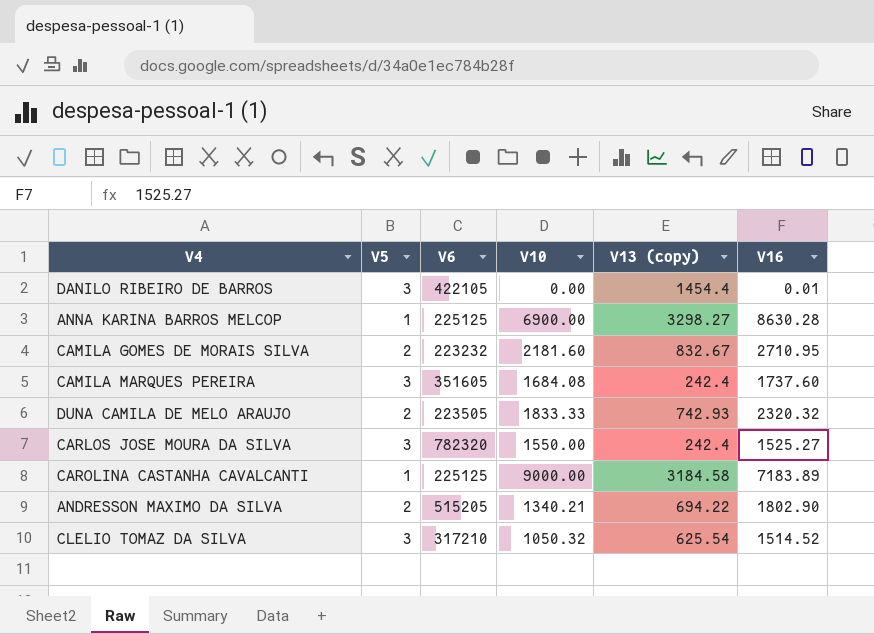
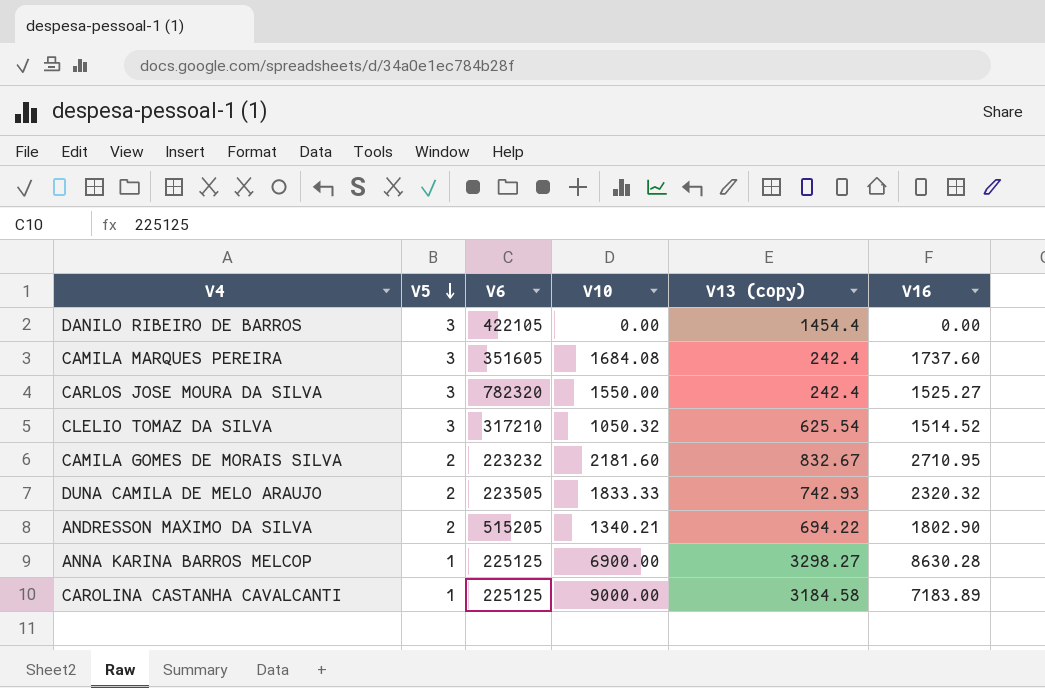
row order: none -> V5 descending
DANILO RIBEIRO DE BARROS | V16: 0.01 -> 0.00

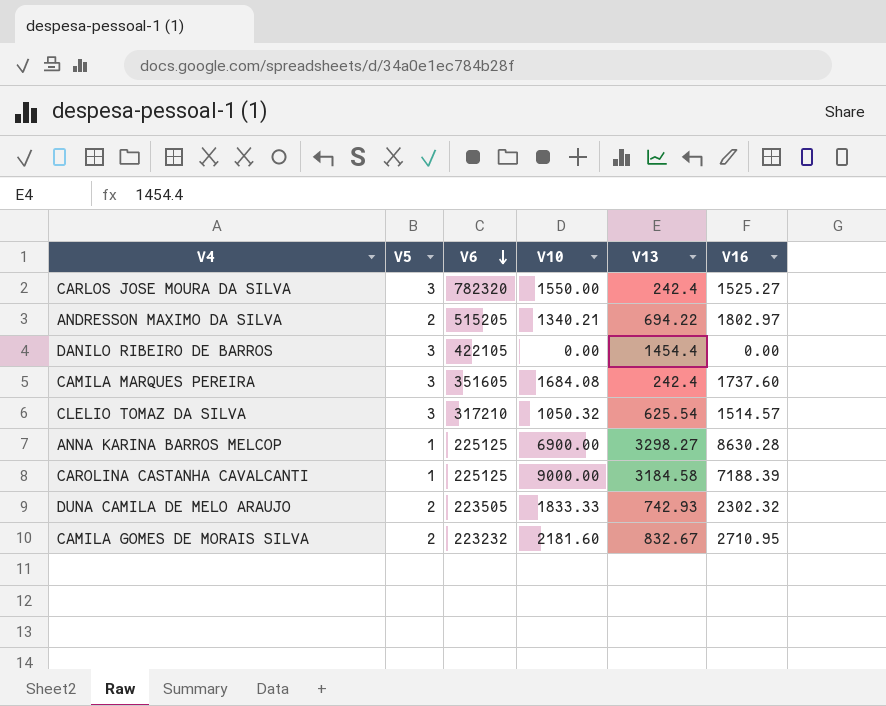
row order: V5 descending -> V6 descending
column name: V13 (copy) -> V13
ANDRESSON MAXIMO DA SILVA | V16: 1802.90 -> 1802.97
CLELIO TOMAZ DA SILVA | V16: 1514.52 -> 1514.57
CAROLINA CASTANHA CAVALCANTI | V16: 7183.89 -> 7188.39
DUNA CAMILA DE MELO ARAUJO | V16: 2320.32 -> 2302.32

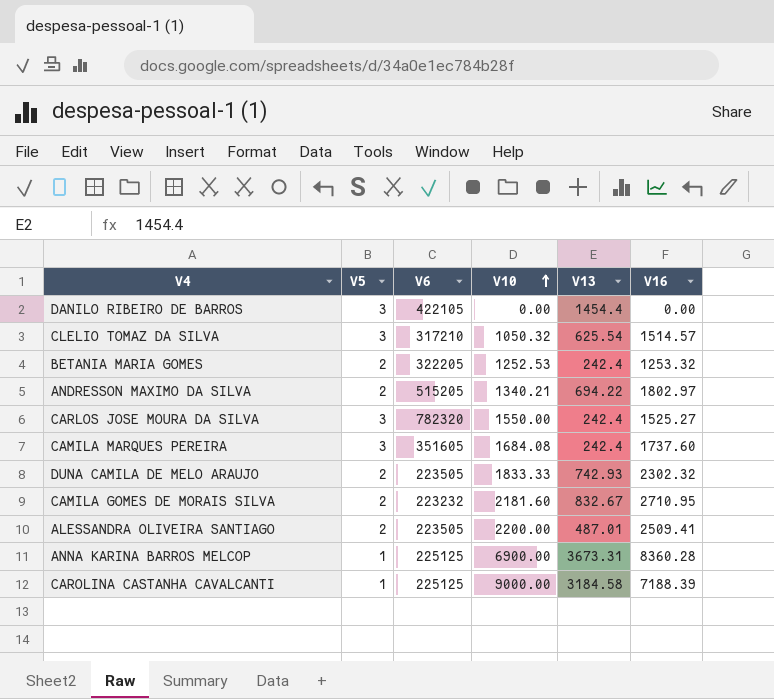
row order: V6 descending -> V10 ascending
row BETANIA MARIA GOMES: none -> 2 | 322205 | 1252.53 | 242.4 | 1253.32
row ALESSANDRA OLIVEIRA SANTIAGO: none -> 2 | 223505 | 2200.00 | 487.01 | 2509.41
ANNA KARINA BARROS MELCOP | V13: 3298.27 -> 3673.31
ANNA KARINA BARROS MELCOP | V16: 8630.28 -> 8360.28

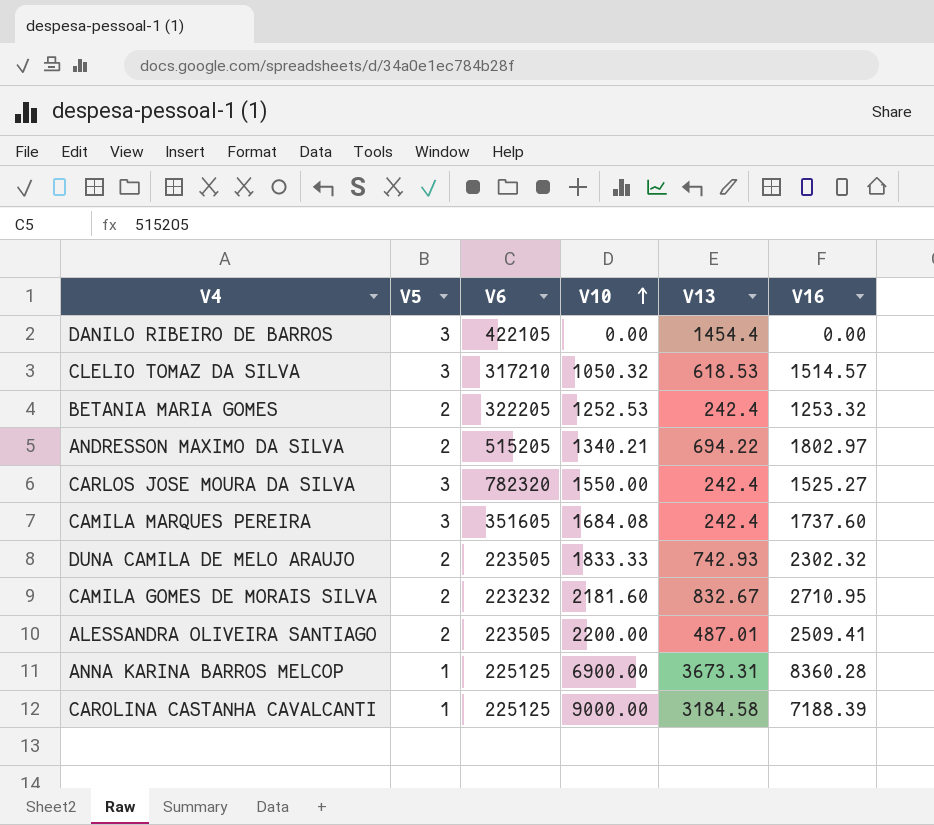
CLELIO TOMAZ DA SILVA | V13: 625.54 -> 618.53

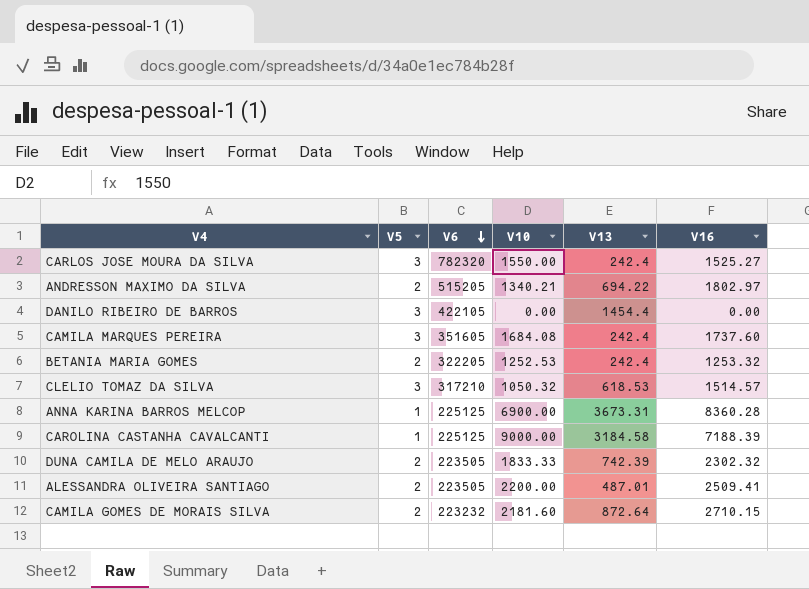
row order: V10 ascending -> V6 descending
DUNA CAMILA DE MELO ARAUJO | V13: 742.93 -> 742.39
CAMILA GOMES DE MORAIS SILVA | V13: 832.67 -> 872.64
CAMILA GOMES DE MORAIS SILVA | V16: 2710.95 -> 2710.15

